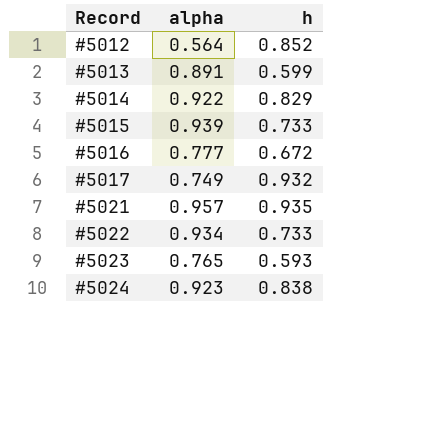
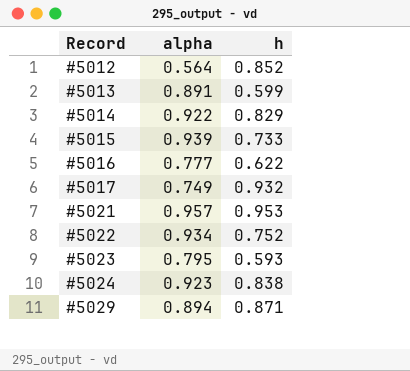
#5016 | h: 0.672 -> 0.622
#5021 | h: 0.935 -> 0.953
#5022 | h: 0.733 -> 0.752
#5023 | alpha: 0.765 -> 0.795
row #5029: none -> 0.894 | 0.871

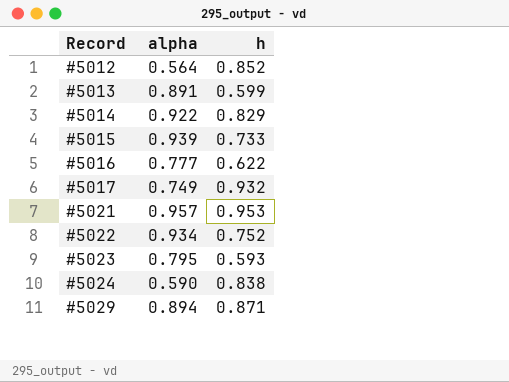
#5024 | alpha: 0.923 -> 0.590

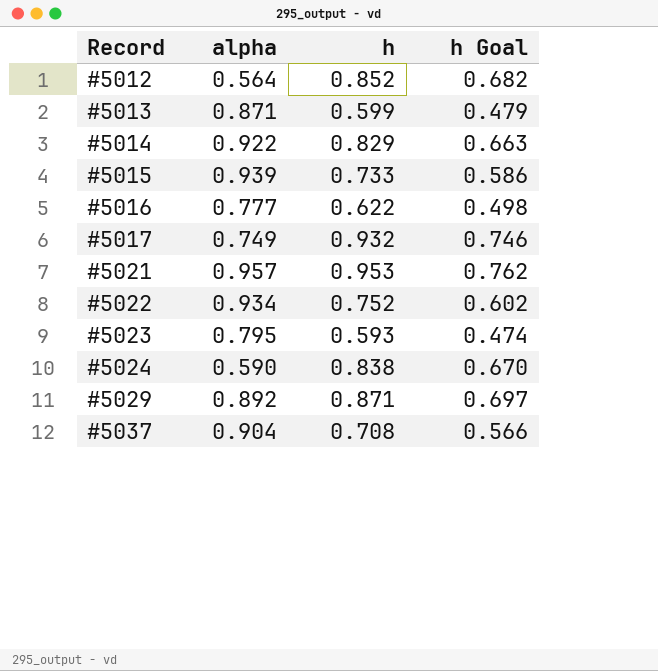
column h Goal | formula: none -> [h] * 0.8
#5013 | alpha: 0.891 -> 0.871
#5029 | alpha: 0.894 -> 0.892
row #5037: none -> 0.904 | 0.708 | 0.566

